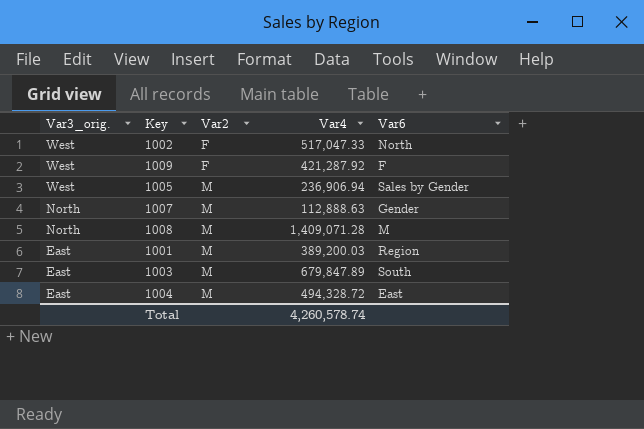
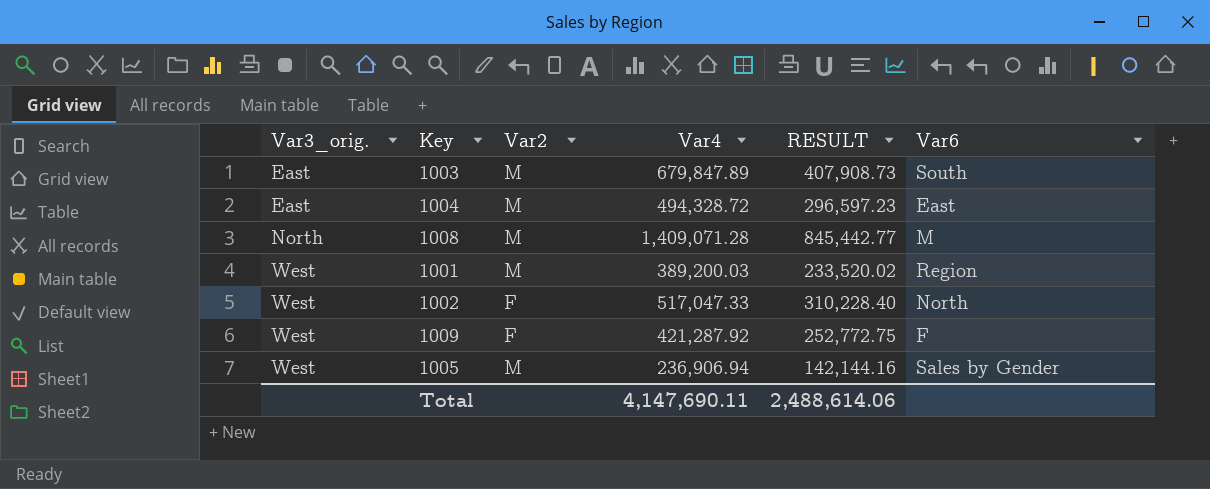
row order: Var3_orig. descending -> Var3_orig. ascending
column RESULT | formula: none -> [Var4] * 0.6
row 1007: North | M | 112,888.63 | Gender -> none
1001 | Var3_orig.: East -> West
Total | Var4: 4,260,578.74 -> 4,147,690.11

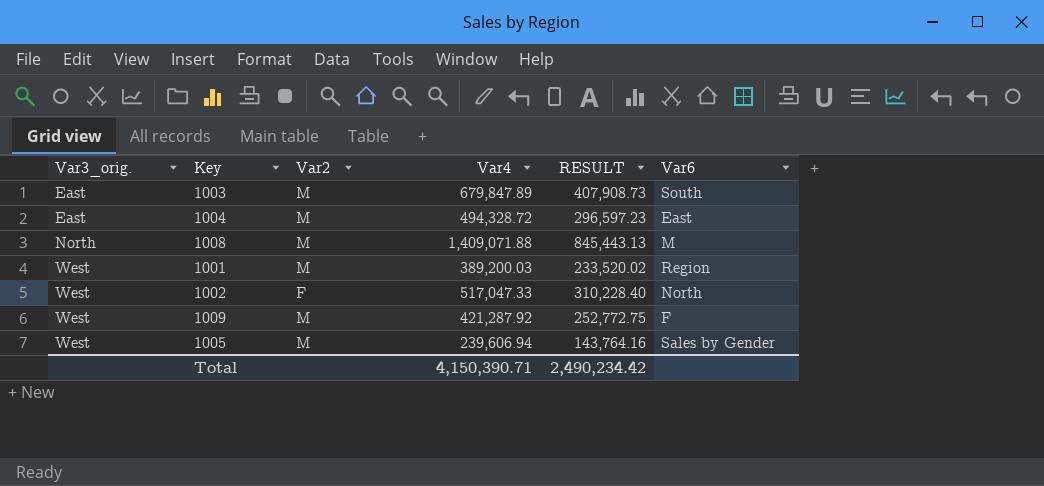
1008 | Var4: 1,409,071.28 -> 1,409,071.88
1008 | RESULT: 845,442.77 -> 845,443.13
1009 | Var2: F -> M
1005 | Var4: 236,906.94 -> 239,606.94
1005 | RESULT: 142,144.16 -> 143,764.16
Total | Var4: 4,147,690.11 -> 4,150,390.71
Total | RESULT: 2,488,614.06 -> 2,490,234.42

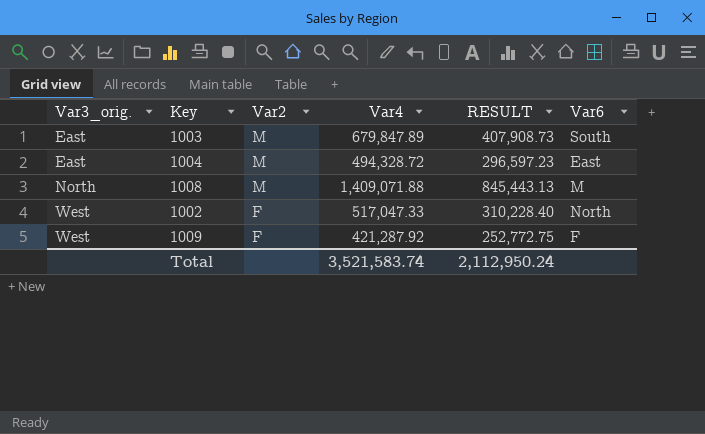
row 1001: West | M | 389,200.03 | 233,520.02 | Region -> none
row 1005: West | M | 239,606.94 | 143,764.16 | Sales by Gender -> none
1009 | Var2: M -> F
Total | Var4: 4,150,390.71 -> 3,521,583.74
Total | RESULT: 2,490,234.42 -> 2,112,950.24

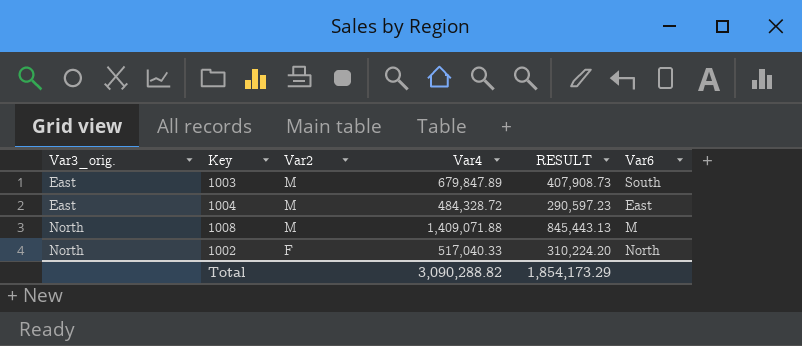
row 1009: West | F | 421,287.92 | 252,772.75 | F -> none
1004 | Var4: 494,328.72 -> 484,328.72
1004 | RESULT: 296,597.23 -> 290,597.23
1002 | Var3_orig.: West -> North
1002 | Var4: 517,047.33 -> 517,040.33
1002 | RESULT: 310,228.40 -> 310,224.20
Total | Var4: 3,521,583.74 -> 3,090,288.82
Total | RESULT: 2,112,950.24 -> 1,854,173.29

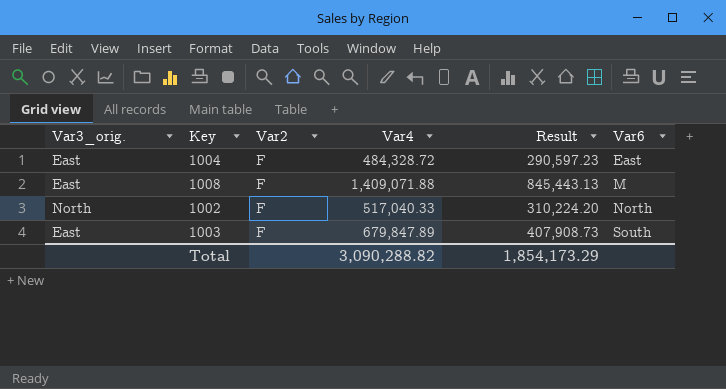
row order: Var3_orig. ascending -> Var6 ascending
column name: RESULT -> Result
1004 | Var2: M -> F
1008 | Var3_orig.: North -> East
1008 | Var2: M -> F
1003 | Var2: M -> F

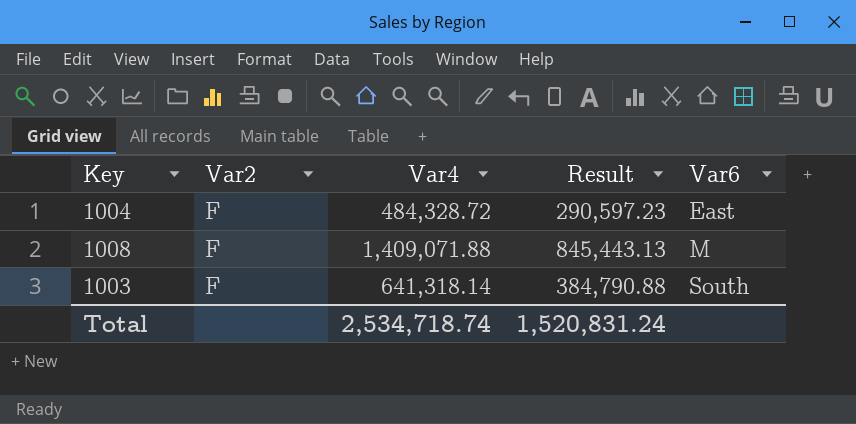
column Var3_orig. | position: 1 -> none
row 1002: North | F | 517,040.33 | 310,224.20 | North -> none
1003 | Var4: 679,847.89 -> 641,318.14
1003 | Result: 407,908.73 -> 384,790.88
Total | Var4: 3,090,288.82 -> 2,534,718.74
Total | Result: 1,854,173.29 -> 1,520,831.24

